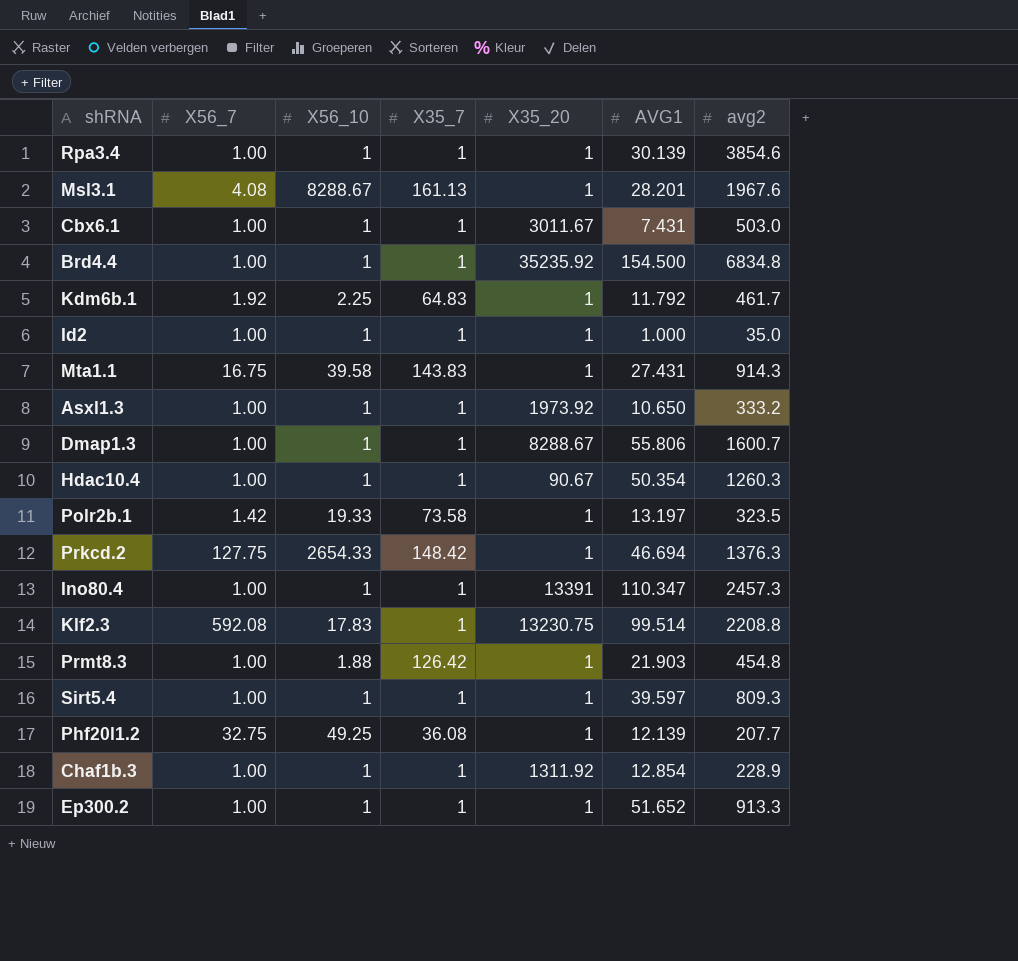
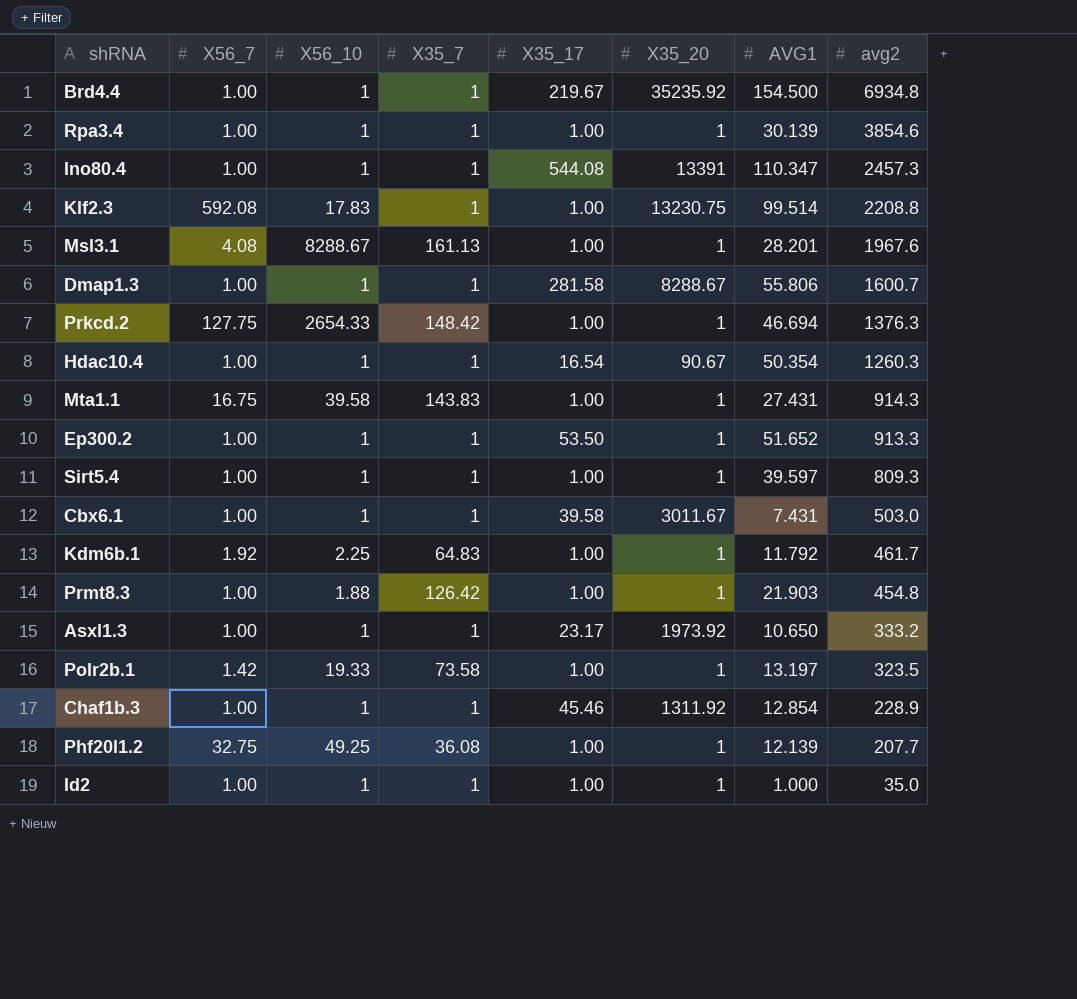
row order: none -> avg2 descending
column X35_17 | position: none -> 5
Brd4.4 | avg2: 6834.8 -> 6934.8

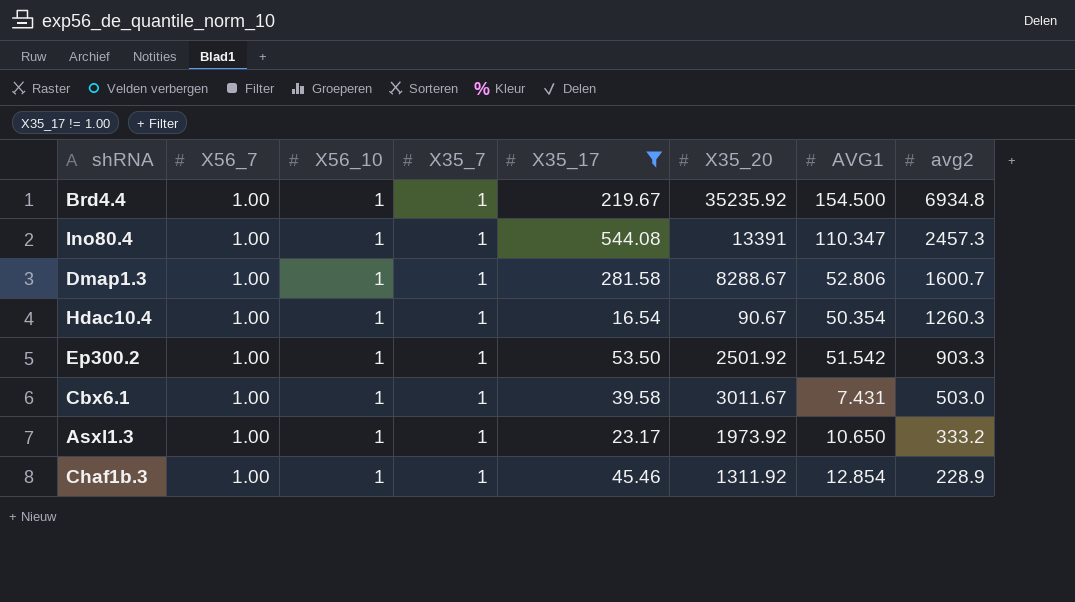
filter: none -> X35_17 != 1.00
Dmap1.3 | AVG1: 55.806 -> 52.806
Ep300.2 | X35_20: 1 -> 2501.92
Ep300.2 | AVG1: 51.652 -> 51.542
Ep300.2 | avg2: 913.3 -> 903.3

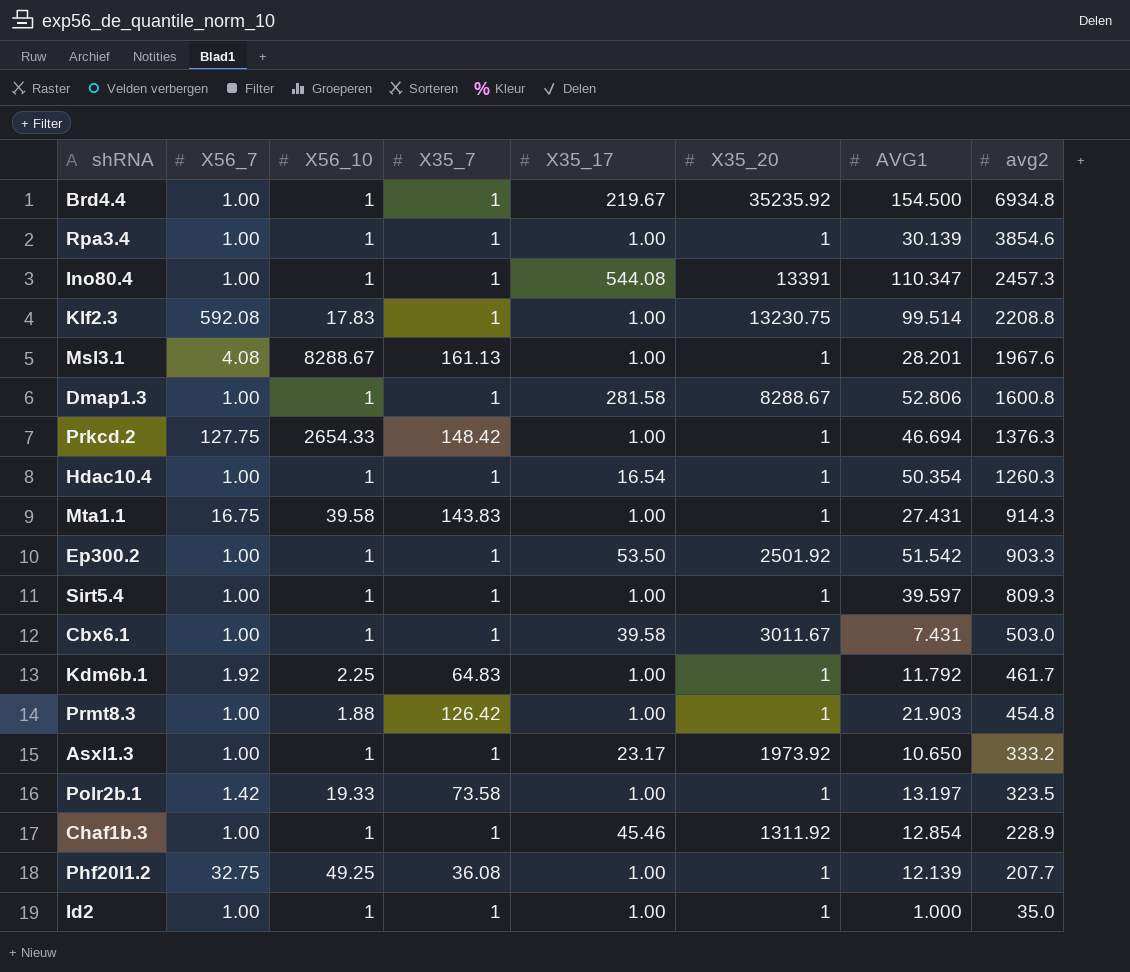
filter: X35_17 != 1.00 -> none
Dmap1.3 | avg2: 1600.7 -> 1600.8
Hdac10.4 | X35_20: 90.67 -> 1

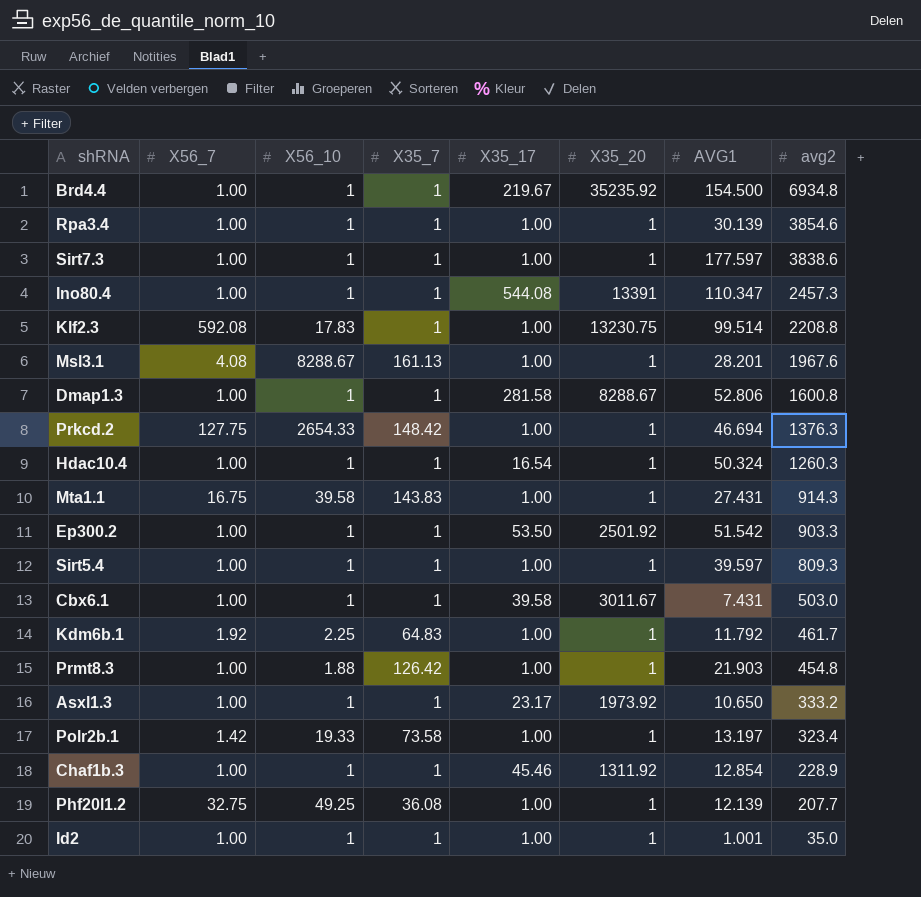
row Sirt7.3: none -> 1.00 | 1 | 1 | 1.00 | 1 | 177.597 | 3838.6
Hdac10.4 | AVG1: 50.354 -> 50.324
Polr2b.1 | avg2: 323.5 -> 323.4
Id2 | AVG1: 1.000 -> 1.001

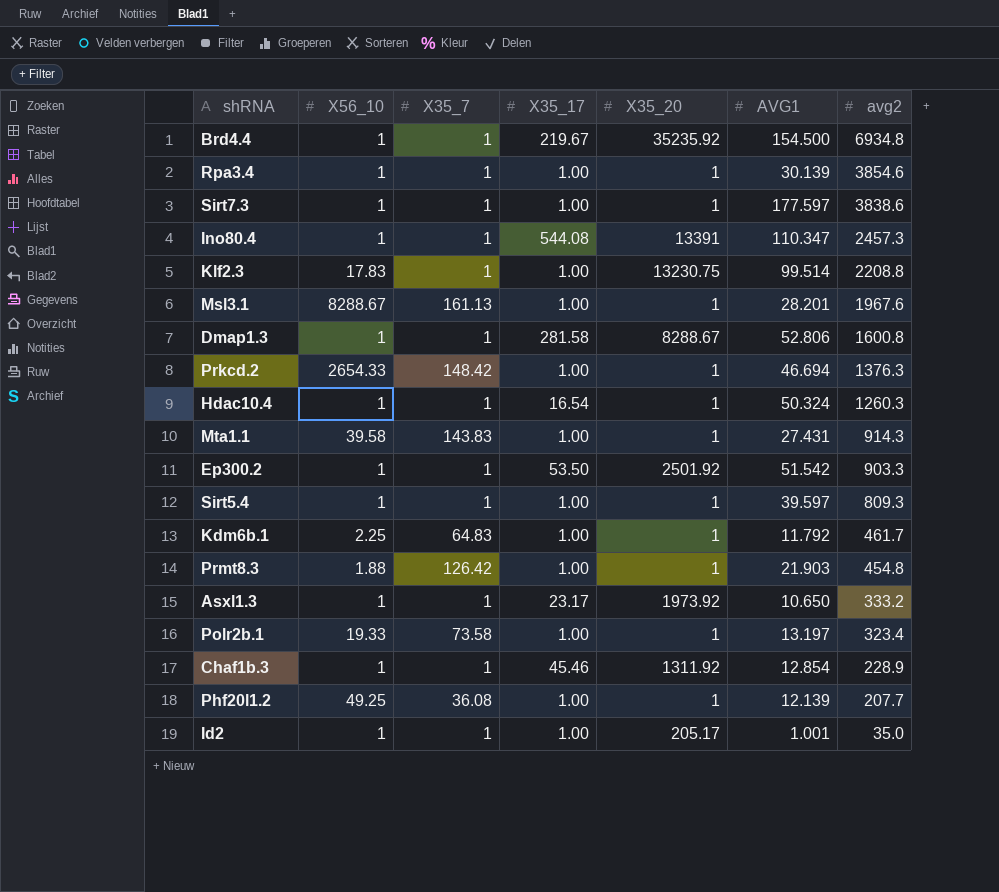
column X56_7 | position: 2 -> none
row Cbx6.1: 1.00 | 1 | 1 | 39.58 | 3011.67 | 7.431 | 503.0 -> none
Id2 | X35_20: 1 -> 205.17

